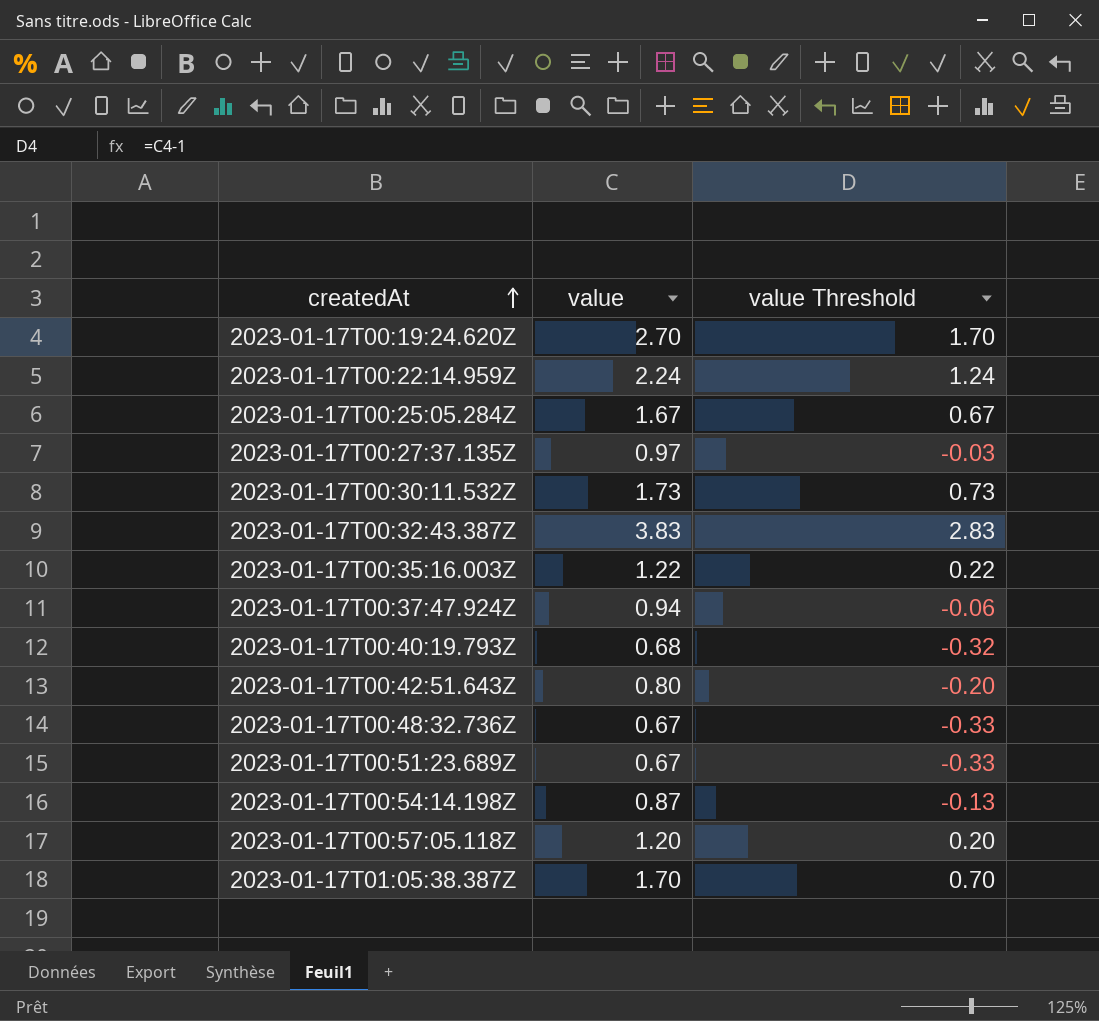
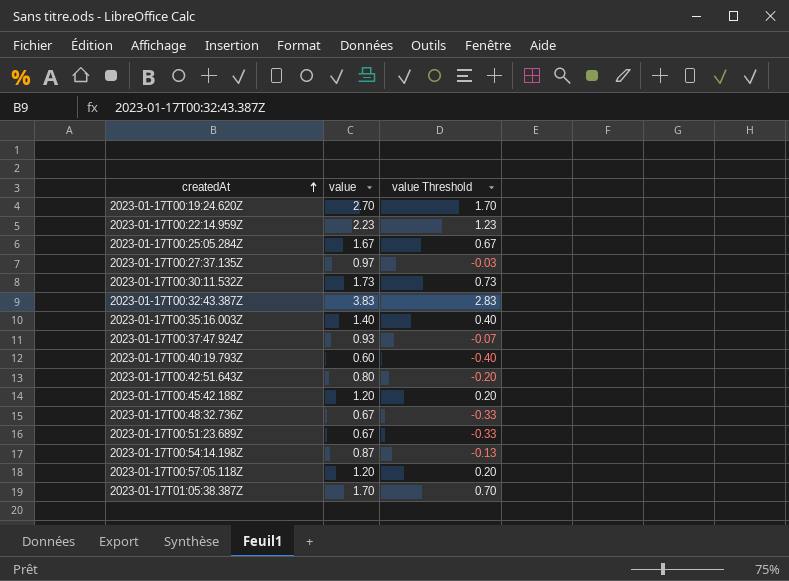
2023-01-17T00:22:14.959Z | value: 2.24 -> 2.23
2023-01-17T00:22:14.959Z | value Threshold: 1.24 -> 1.23
2023-01-17T00:35:16.003Z | value: 1.22 -> 1.40
2023-01-17T00:35:16.003Z | value Threshold: 0.22 -> 0.40
2023-01-17T00:37:47.924Z | value: 0.94 -> 0.93
2023-01-17T00:37:47.924Z | value Threshold: -0.06 -> -0.07
2023-01-17T00:40:19.793Z | value: 0.68 -> 0.60
2023-01-17T00:40:19.793Z | value Threshold: -0.32 -> -0.40
row 2023-01-17T00:45:42.188Z: none -> 1.20 | 0.20

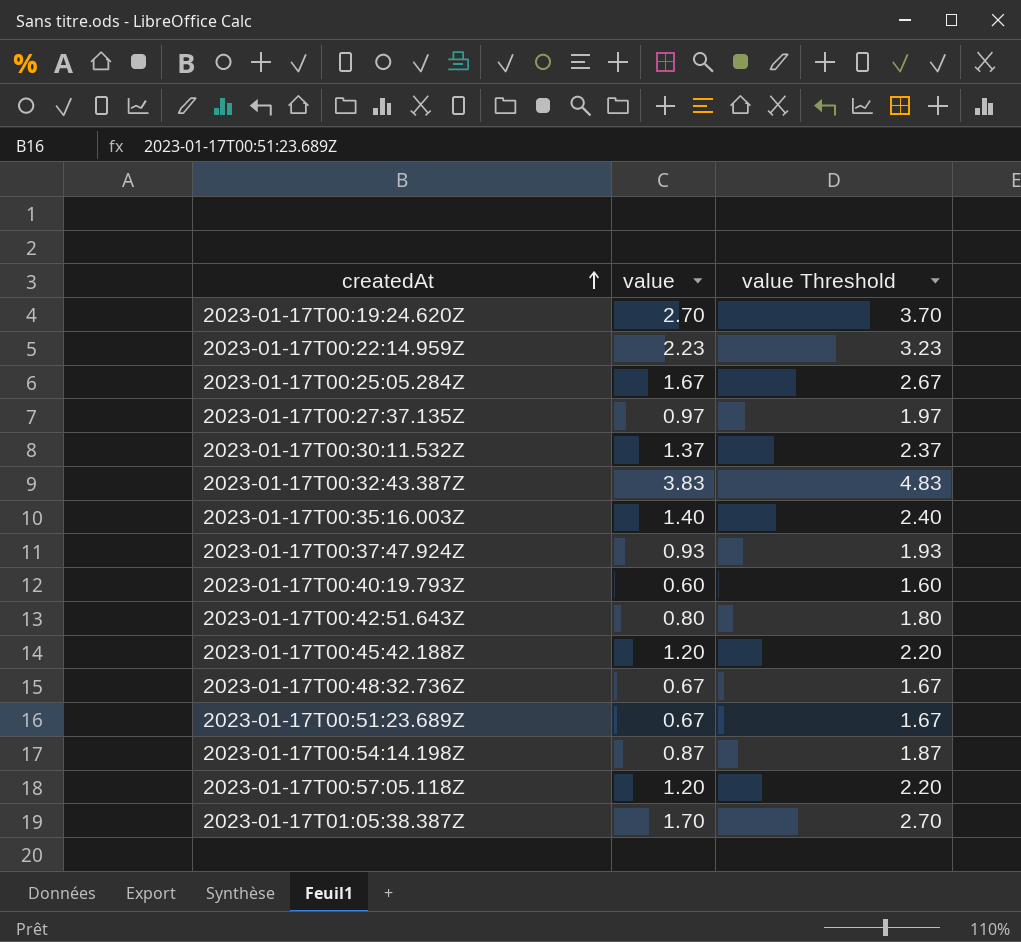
column value Threshold | formula: [value] - 1 -> [value] + 1
2023-01-17T00:30:11.532Z | value: 1.73 -> 1.37

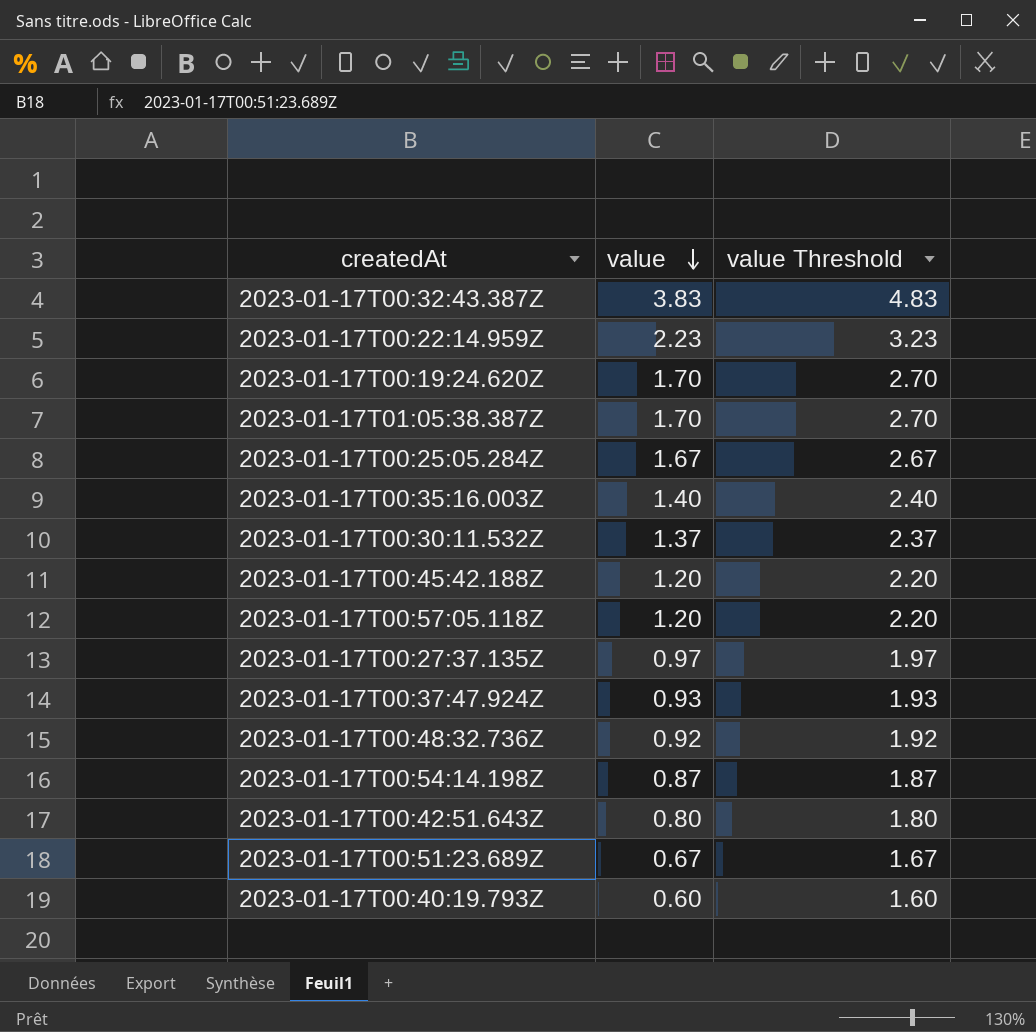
row order: createdAt ascending -> value descending
2023-01-17T00:19:24.620Z | value: 2.70 -> 1.70
2023-01-17T00:19:24.620Z | value Threshold: 3.70 -> 2.70
2023-01-17T00:48:32.736Z | value: 0.67 -> 0.92
2023-01-17T00:48:32.736Z | value Threshold: 1.67 -> 1.92

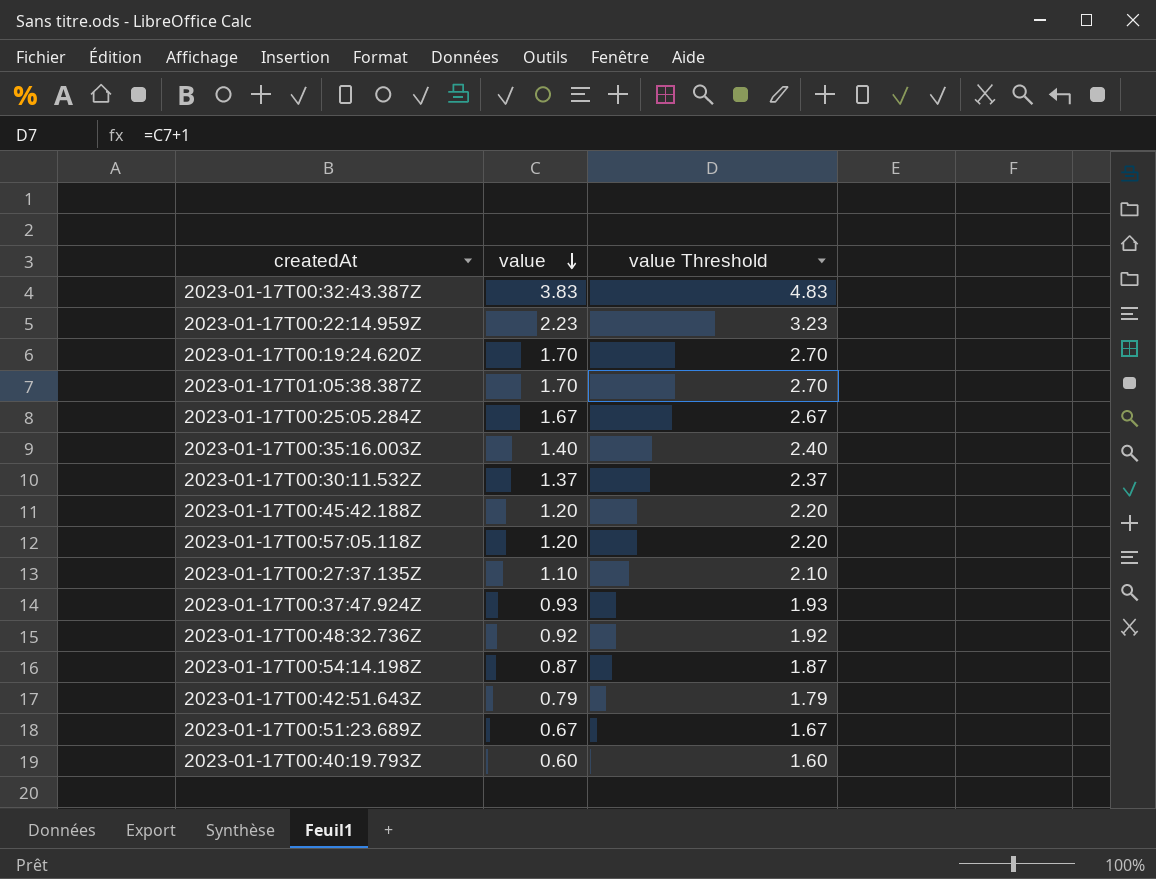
2023-01-17T00:27:37.135Z | value: 0.97 -> 1.10
2023-01-17T00:27:37.135Z | value Threshold: 1.97 -> 2.10
2023-01-17T00:42:51.643Z | value: 0.80 -> 0.79
2023-01-17T00:42:51.643Z | value Threshold: 1.80 -> 1.79

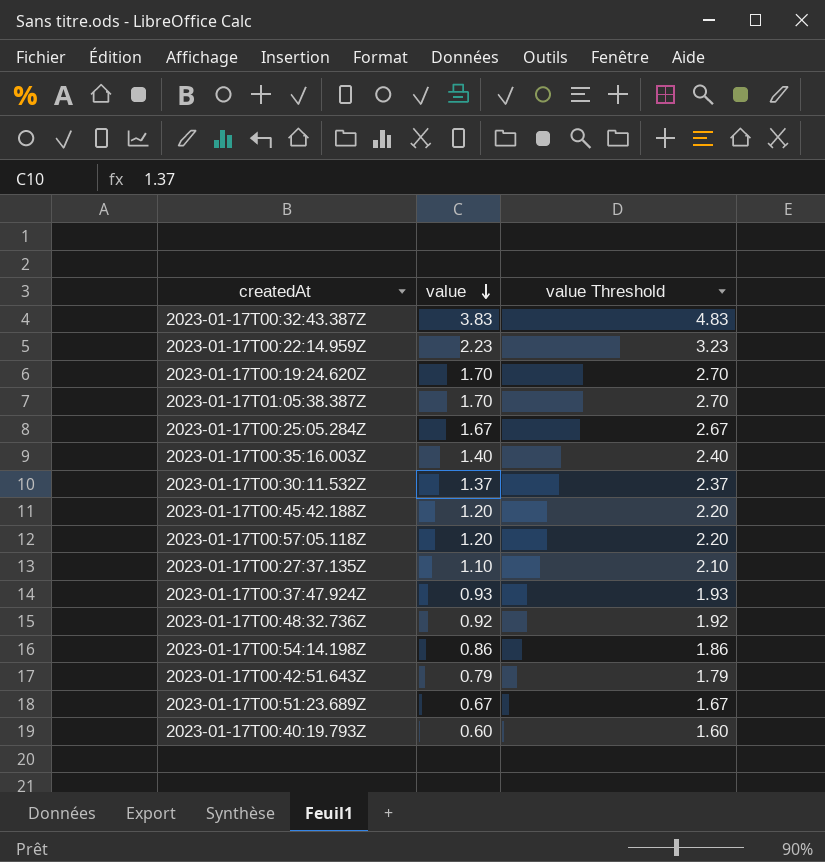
2023-01-17T00:54:14.198Z | value: 0.87 -> 0.86
2023-01-17T00:54:14.198Z | value Threshold: 1.87 -> 1.86

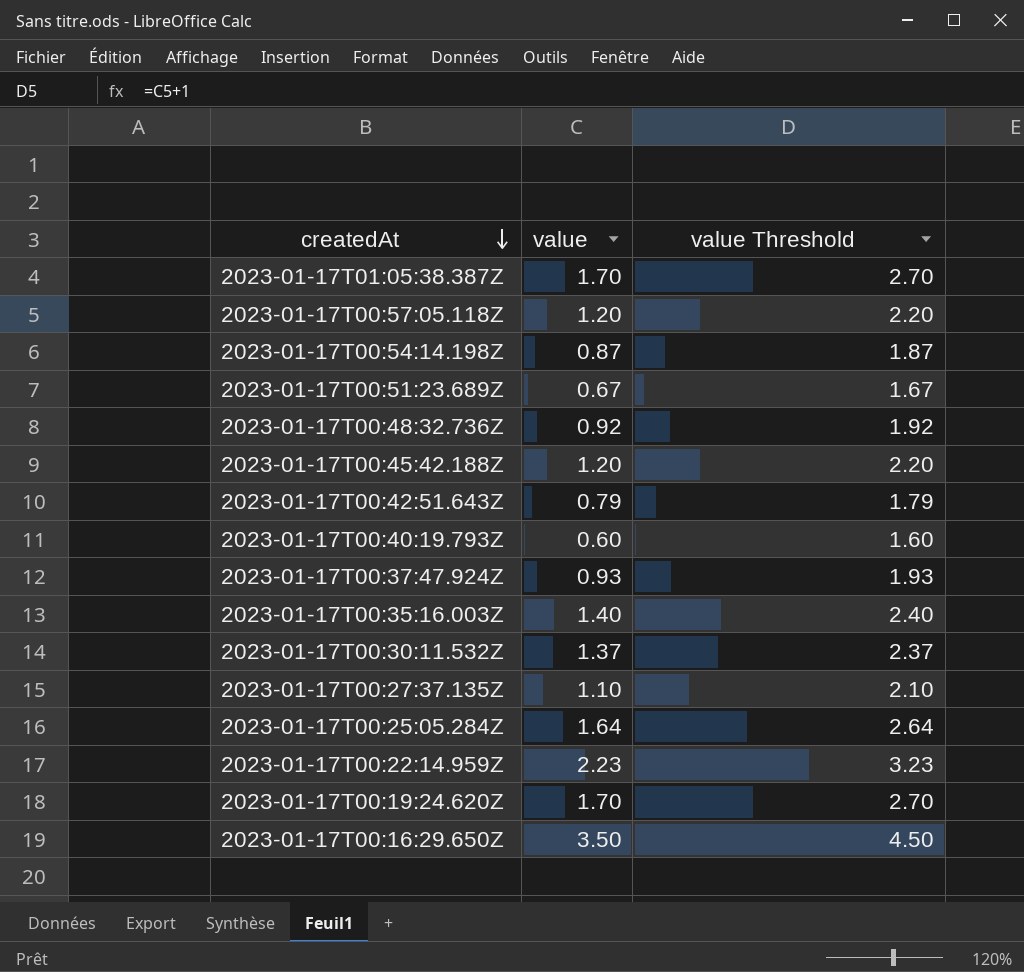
row order: value descending -> createdAt descending
row 2023-01-17T00:32:43.387Z: 3.83 | 4.83 -> none
2023-01-17T00:54:14.198Z | value: 0.86 -> 0.87
2023-01-17T00:54:14.198Z | value Threshold: 1.86 -> 1.87
2023-01-17T00:25:05.284Z | value: 1.67 -> 1.64
2023-01-17T00:25:05.284Z | value Threshold: 2.67 -> 2.64
row 2023-01-17T00:16:29.650Z: none -> 3.50 | 4.50

